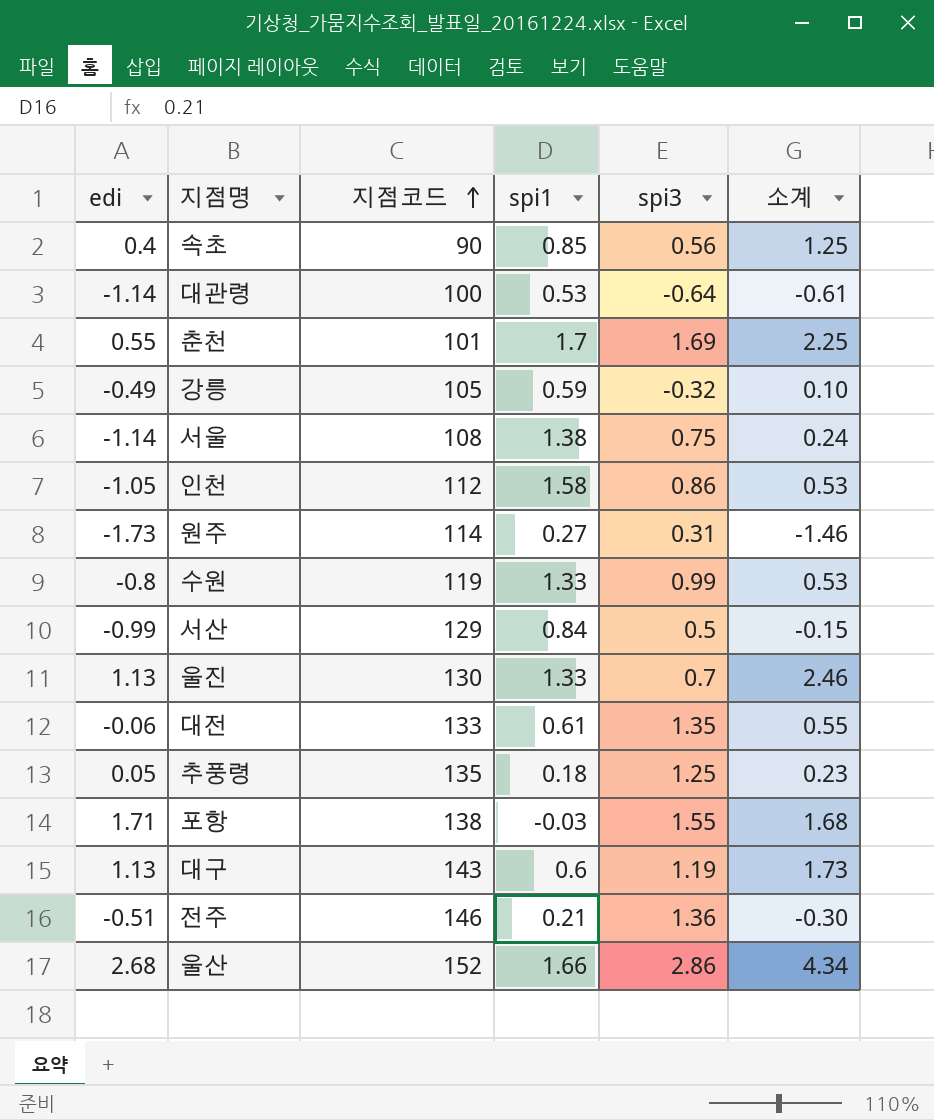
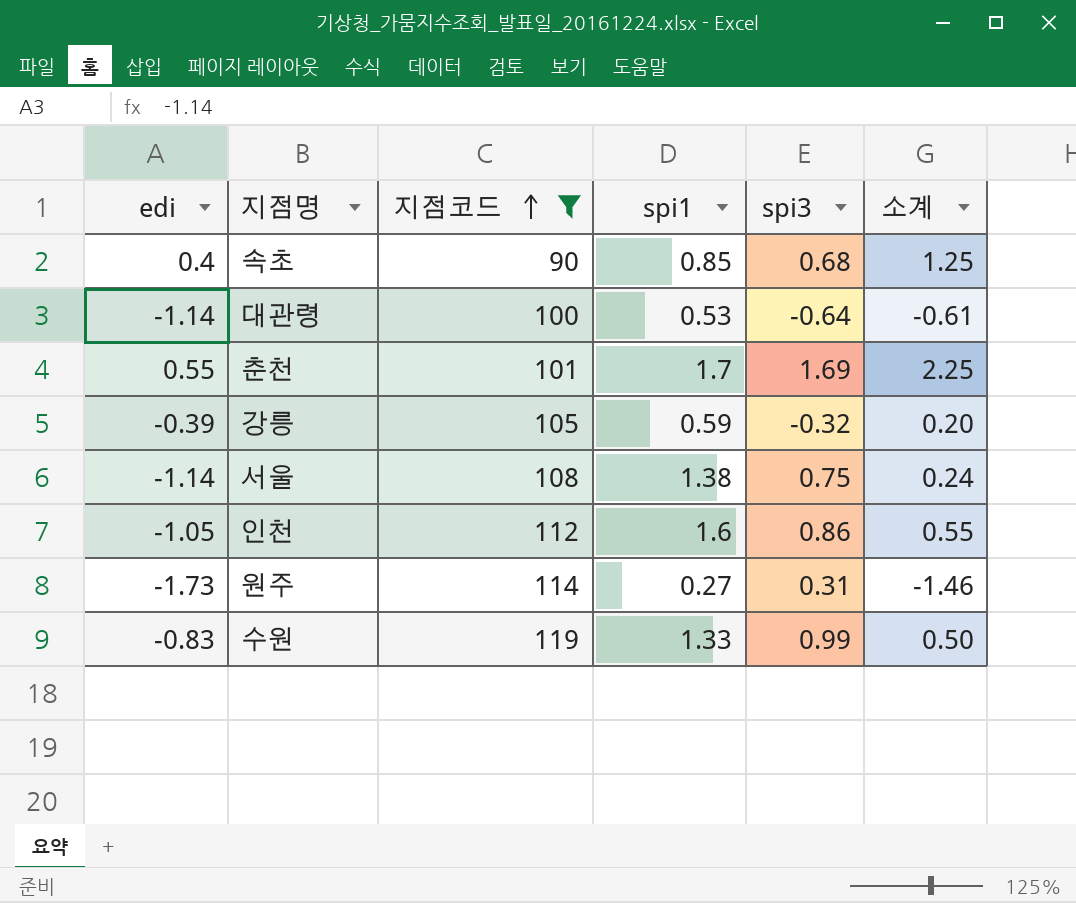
filter: none -> 지점코드 <= 119
속초 | spi3: 0.56 -> 0.68
강릉 | edi: -0.49 -> -0.39
강릉 | 소계: 0.10 -> 0.20
인천 | spi1: 1.58 -> 1.6
인천 | 소계: 0.53 -> 0.55
수원 | edi: -0.8 -> -0.83
수원 | 소계: 0.53 -> 0.50

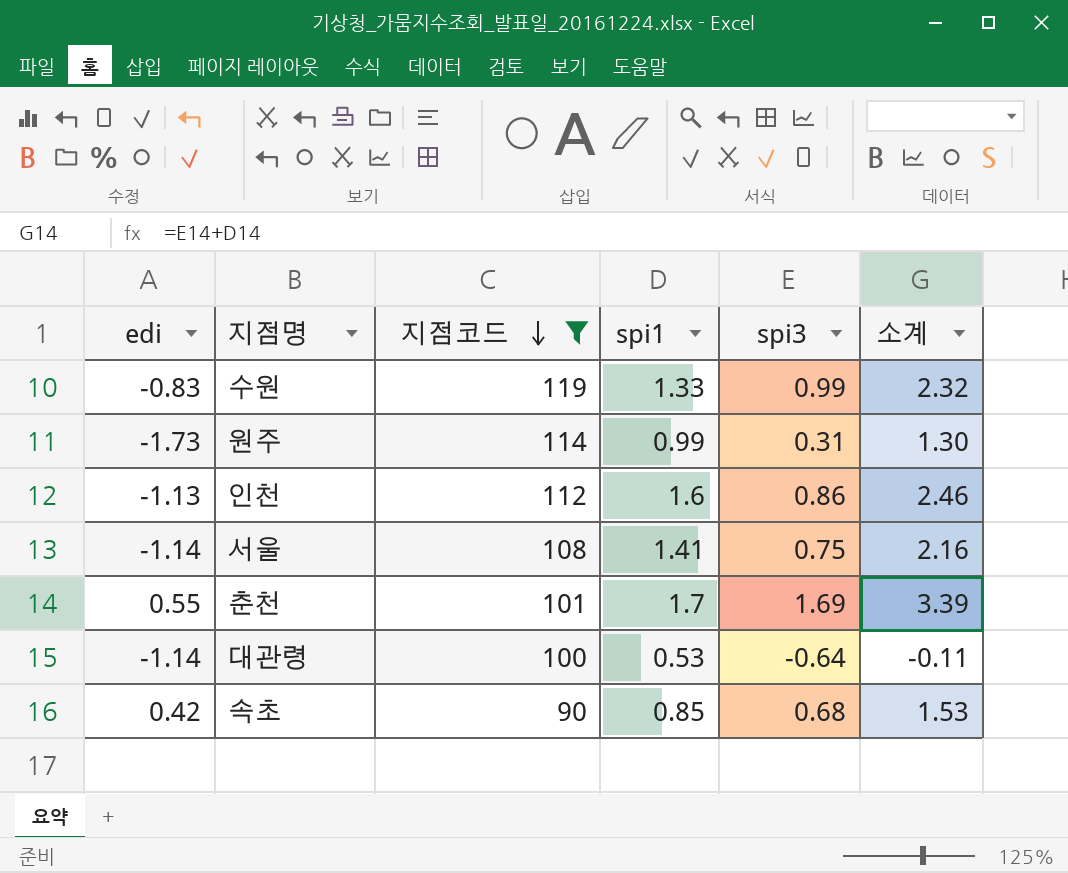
row order: 지점코드 ascending -> 지점코드 descending
column 소계 | formula: [edi] + [spi1] -> [spi1] + [spi3]
row 강릉: -0.39 | 105 | 0.59 | -0.32 | 0.20 -> none
원주 | spi1: 0.27 -> 0.99
인천 | edi: -1.05 -> -1.13
서울 | spi1: 1.38 -> 1.41
속초 | edi: 0.4 -> 0.42

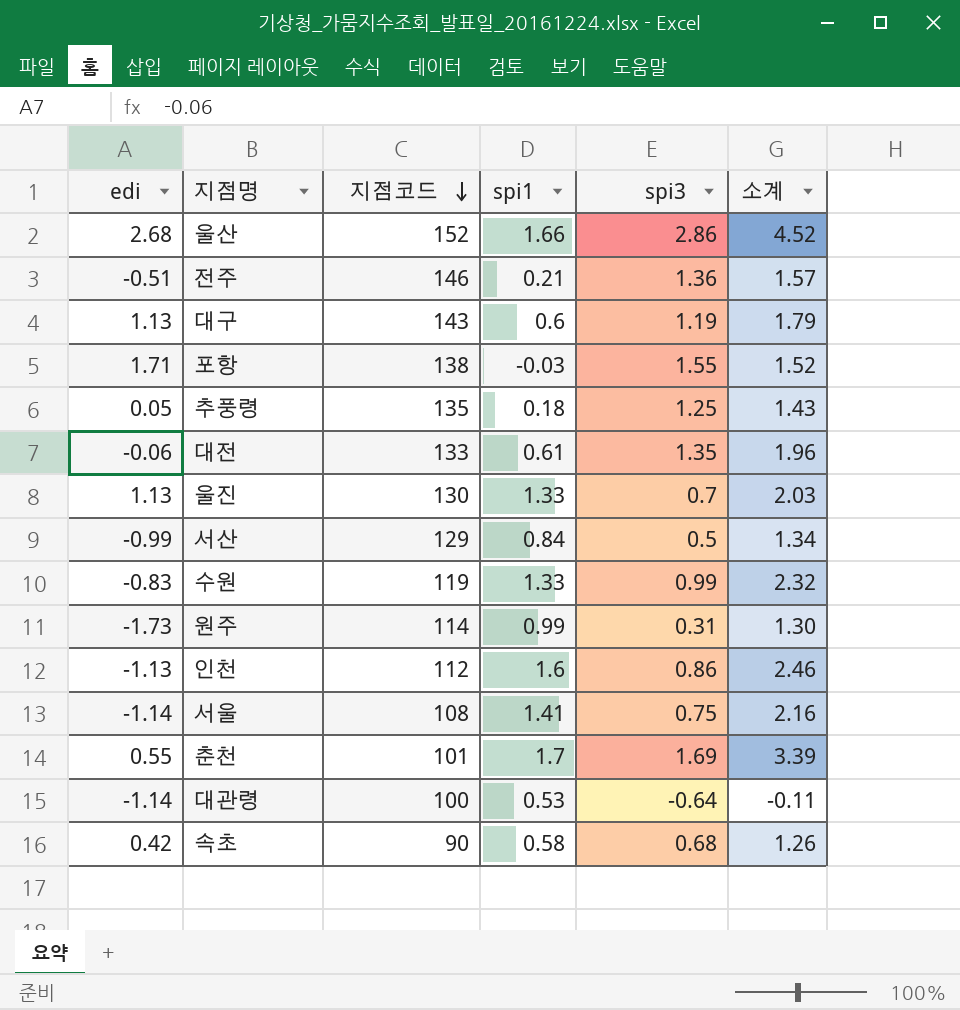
filter: 지점코드 <= 119 -> none
속초 | spi1: 0.85 -> 0.58
속초 | 소계: 1.53 -> 1.26

